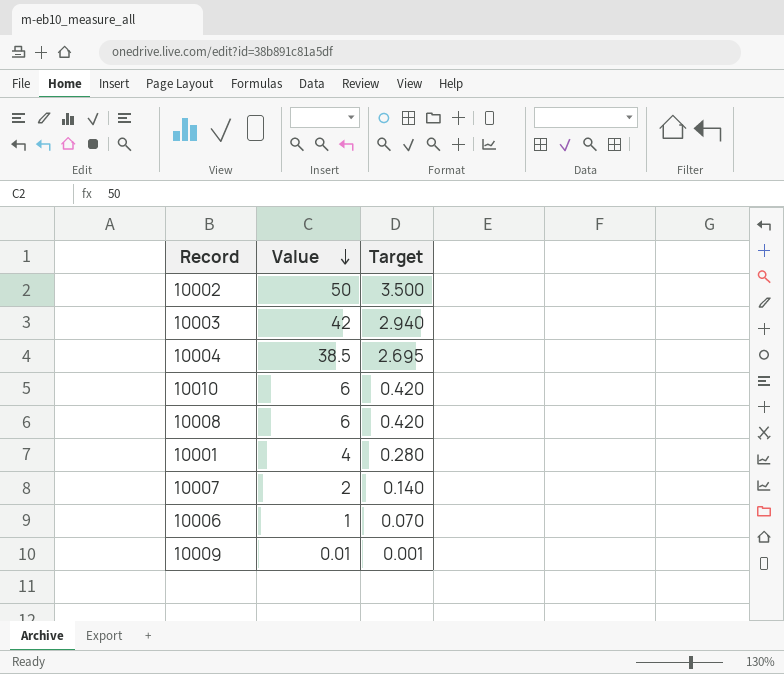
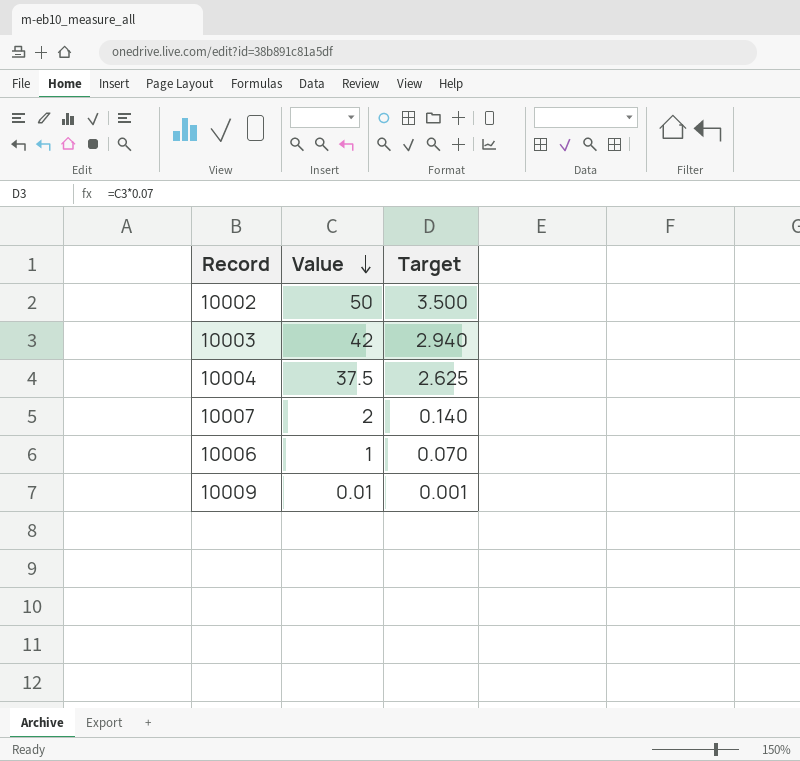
row 10010: 6 | 0.420 -> none
row 10008: 6 | 0.420 -> none
row 10001: 4 | 0.280 -> none
10004 | Value: 38.5 -> 37.5
10004 | Target: 2.695 -> 2.625

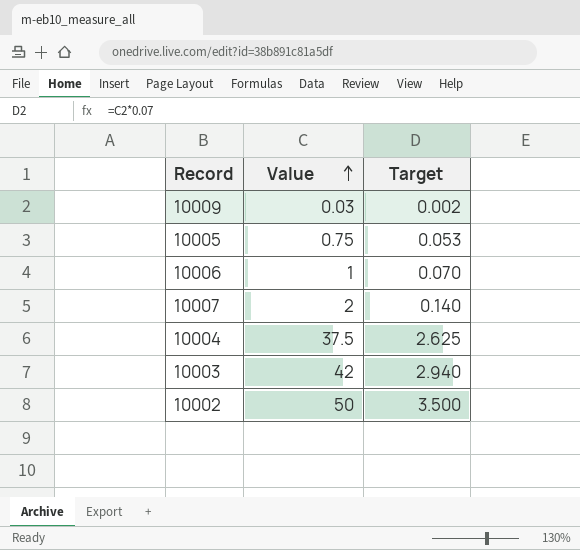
row order: Value descending -> Value ascending
10009 | Value: 0.01 -> 0.03
10009 | Target: 0.001 -> 0.002
row 10005: none -> 0.75 | 0.053

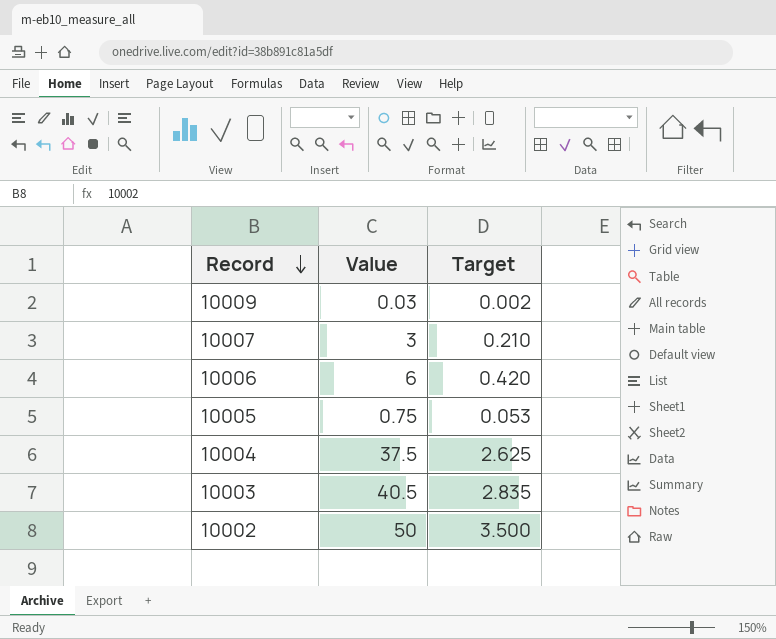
row order: Value ascending -> Record descending
10007 | Value: 2 -> 3
10007 | Target: 0.140 -> 0.210
10006 | Value: 1 -> 6
10006 | Target: 0.070 -> 0.420
10003 | Value: 42 -> 40.5
10003 | Target: 2.940 -> 2.835

